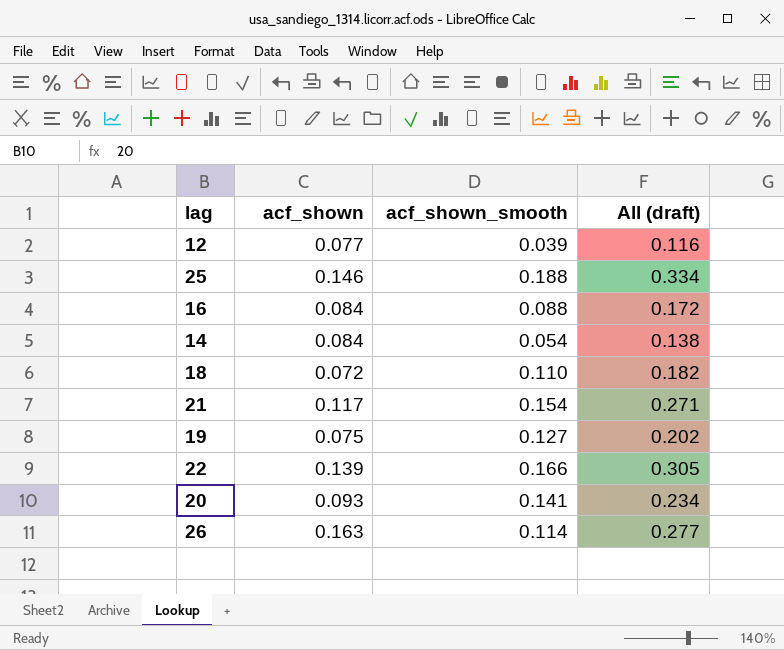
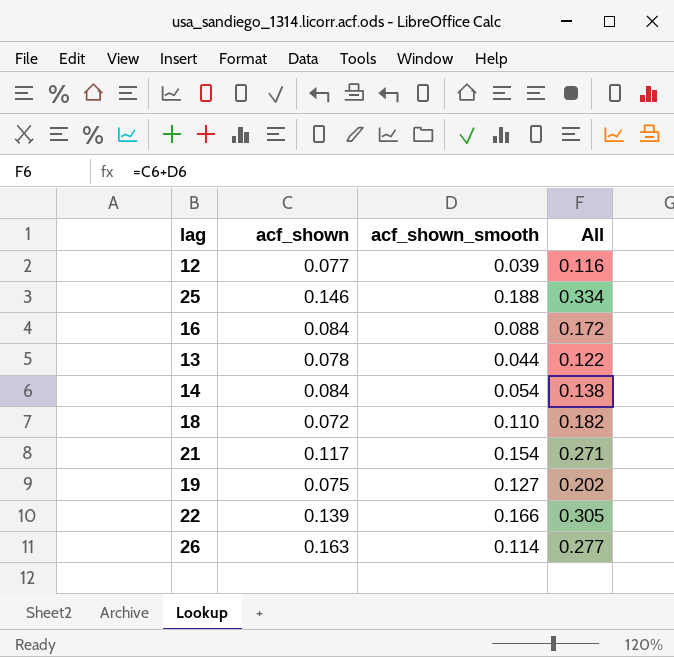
column name: All (draft) -> All
row 20: 0.093 | 0.141 | 0.234 -> none
row 13: none -> 0.078 | 0.044 | 0.122

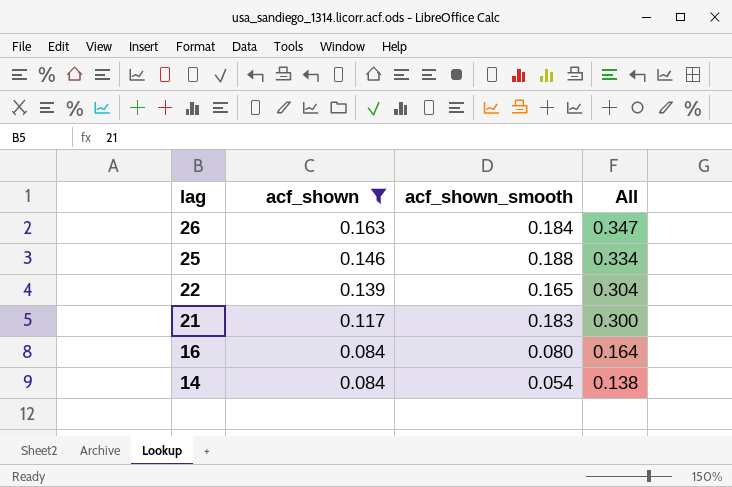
filter: none -> acf_shown >= 0.084
row order: none -> lag descending
26 | acf_shown_smooth: 0.114 -> 0.184
26 | All: 0.277 -> 0.347
22 | acf_shown_smooth: 0.166 -> 0.165
22 | All: 0.305 -> 0.304
21 | acf_shown_smooth: 0.154 -> 0.183
21 | All: 0.271 -> 0.300
16 | acf_shown_smooth: 0.088 -> 0.080
16 | All: 0.172 -> 0.164

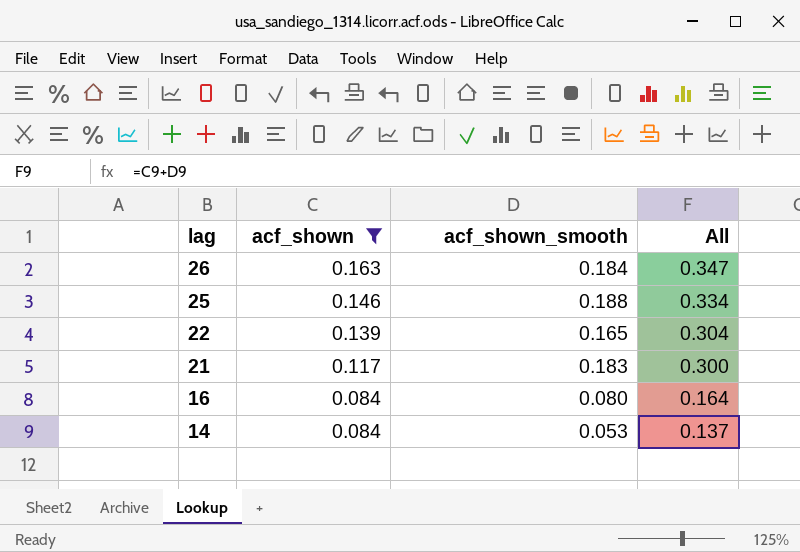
14 | acf_shown_smooth: 0.054 -> 0.053
14 | All: 0.138 -> 0.137

